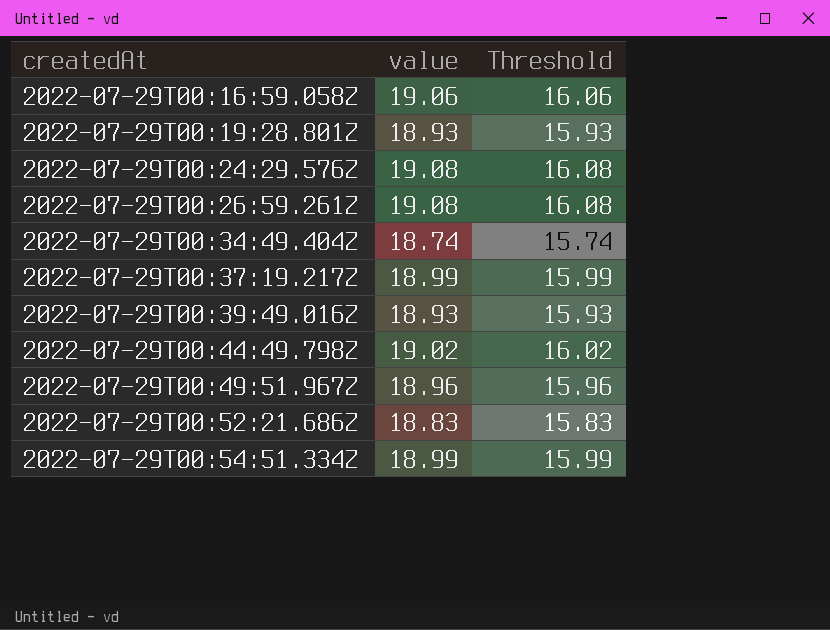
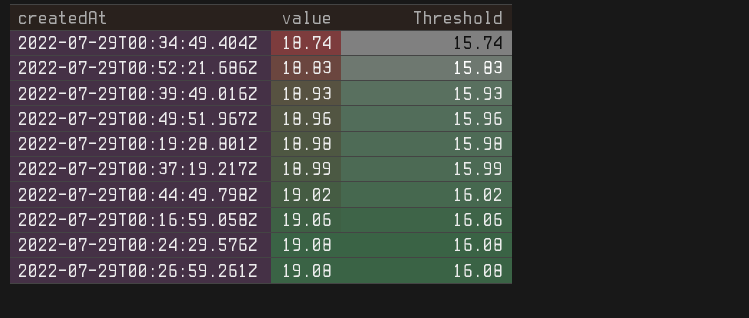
row order: createdAt ascending -> value ascending
row 2022-07-29T00:54:51.334Z: 18.99 | 15.99 -> none
2022-07-29T00:19:28.801Z | value: 18.93 -> 18.98
2022-07-29T00:19:28.801Z | Threshold: 15.93 -> 15.98

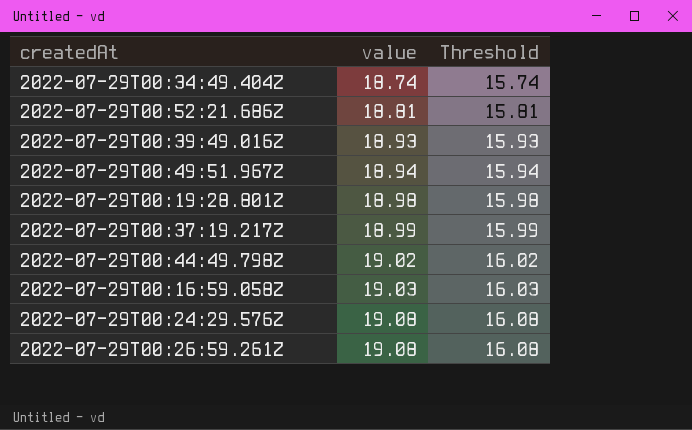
2022-07-29T00:52:21.686Z | value: 18.83 -> 18.81
2022-07-29T00:52:21.686Z | Threshold: 15.83 -> 15.81
2022-07-29T00:49:51.967Z | value: 18.96 -> 18.94
2022-07-29T00:49:51.967Z | Threshold: 15.96 -> 15.94
2022-07-29T00:16:59.058Z | value: 19.06 -> 19.03
2022-07-29T00:16:59.058Z | Threshold: 16.06 -> 16.03

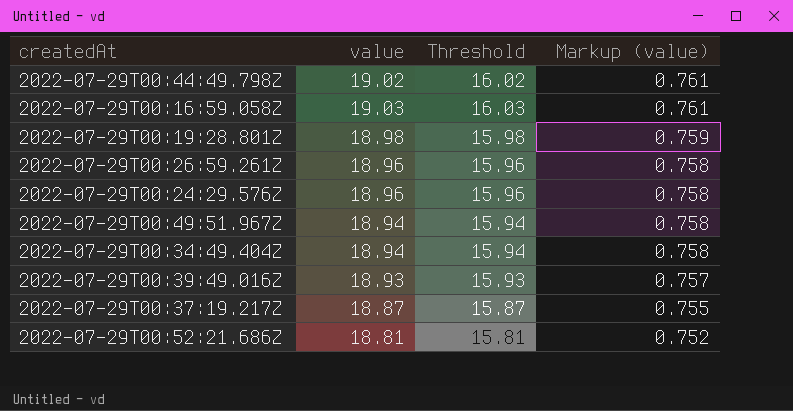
row order: value ascending -> Markup (value) descending
column Markup (value) | formula: none -> [value] * 0.04
2022-07-29T00:26:59.261Z | value: 19.08 -> 18.96
2022-07-29T00:26:59.261Z | Threshold: 16.08 -> 15.96
2022-07-29T00:24:29.576Z | value: 19.08 -> 18.96
2022-07-29T00:24:29.576Z | Threshold: 16.08 -> 15.96
2022-07-29T00:34:49.404Z | value: 18.74 -> 18.94
2022-07-29T00:34:49.404Z | Threshold: 15.74 -> 15.94
2022-07-29T00:37:19.217Z | value: 18.99 -> 18.87
2022-07-29T00:37:19.217Z | Threshold: 15.99 -> 15.87

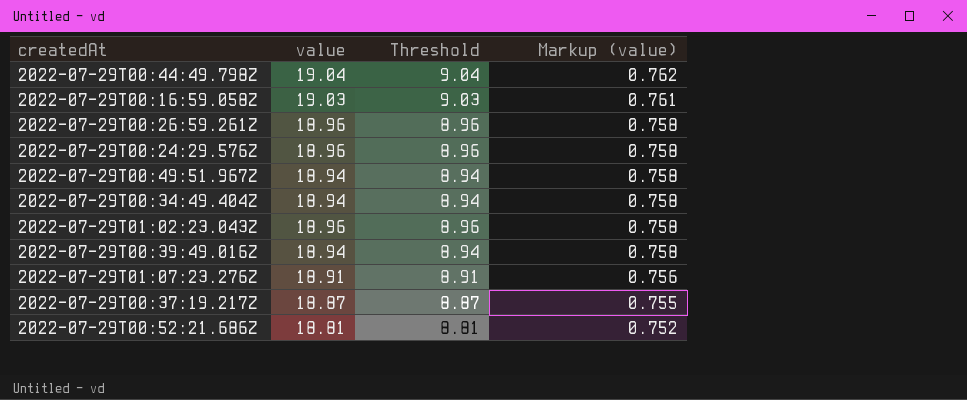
column Threshold | formula: [value] - 3 -> [value] - 10
row 2022-07-29T00:19:28.801Z: 18.98 | 15.98 | 0.759 -> none
2022-07-29T00:44:49.798Z | value: 19.02 -> 19.04
2022-07-29T00:44:49.798Z | Markup (value): 0.761 -> 0.762
row 2022-07-29T01:02:23.043Z: none -> 18.96 | 8.96 | 0.758
2022-07-29T00:39:49.016Z | value: 18.93 -> 18.94
2022-07-29T00:39:49.016Z | Markup (value): 0.757 -> 0.758
row 2022-07-29T01:07:23.276Z: none -> 18.91 | 8.91 | 0.756

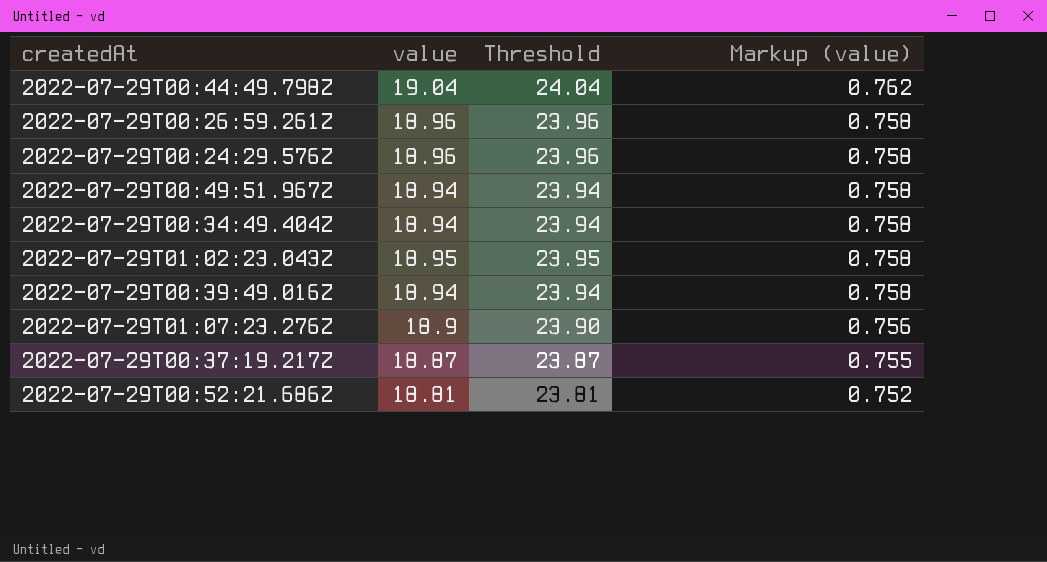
column Threshold | formula: [value] - 10 -> [value] + 5
row 2022-07-29T00:16:59.058Z: 19.03 | 9.03 | 0.761 -> none
2022-07-29T01:02:23.043Z | value: 18.96 -> 18.95
2022-07-29T01:07:23.276Z | value: 18.91 -> 18.9

